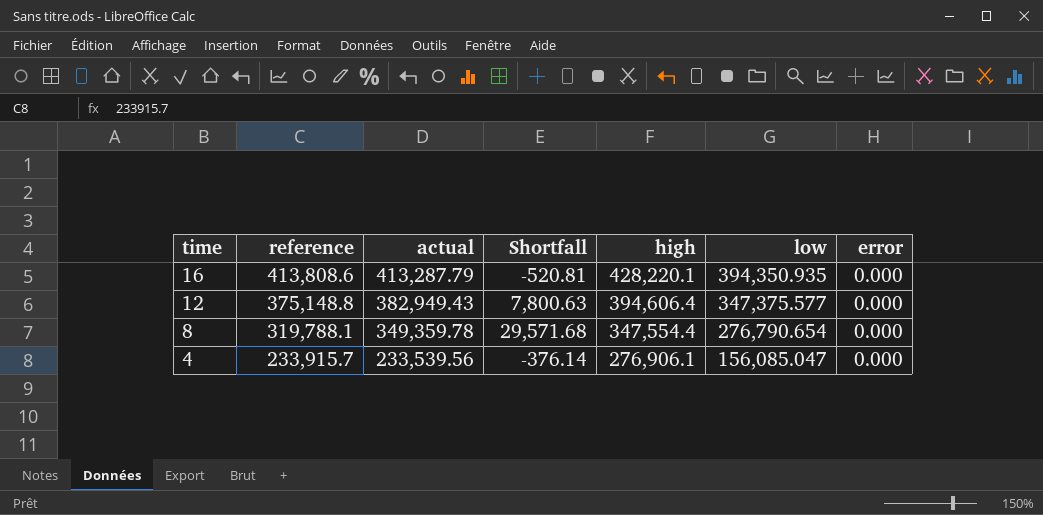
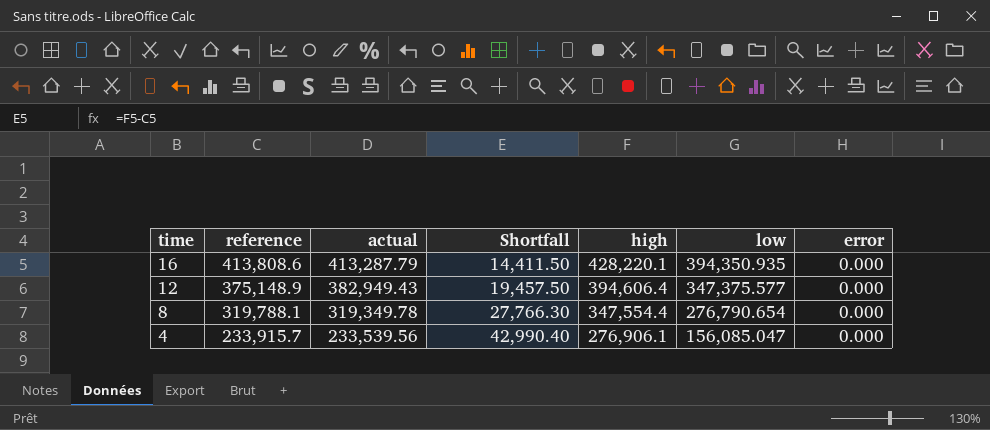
column Shortfall | formula: [actual] - [reference] -> [high] - [reference]
12 | reference: 375,148.8 -> 375,148.9
8 | actual: 349,359.78 -> 319,349.78

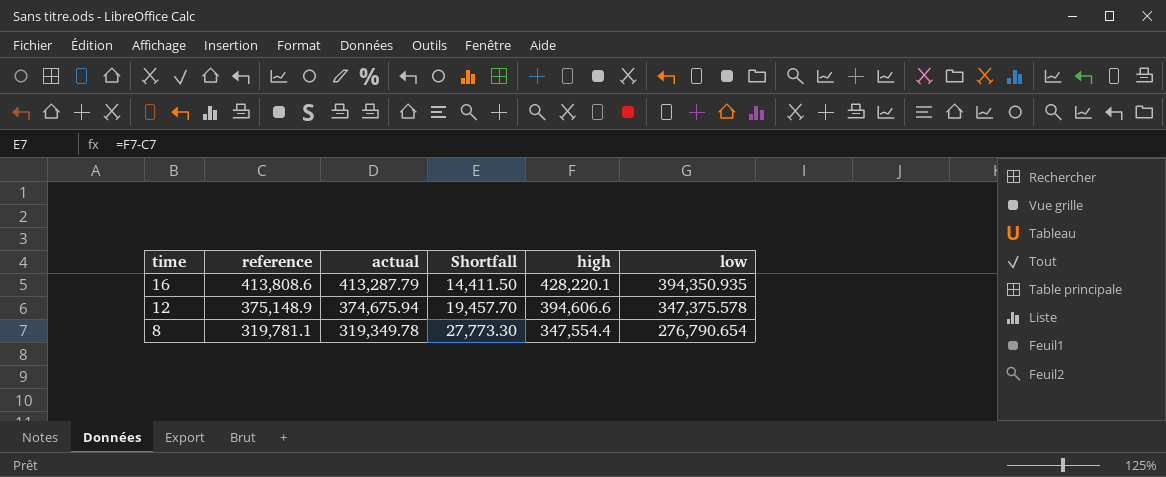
column error | position: 7 -> none
row 4: 233,915.7 | 233,539.56 | 42,990.40 | 276,906.1 | 156,085.047 | 0.000 -> none
12 | actual: 382,949.43 -> 374,675.94
12 | Shortfall: 19,457.50 -> 19,457.70
12 | high: 394,606.4 -> 394,606.6
12 | low: 347,375.577 -> 347,375.578
8 | reference: 319,788.1 -> 319,781.1
8 | Shortfall: 27,766.30 -> 27,773.30

